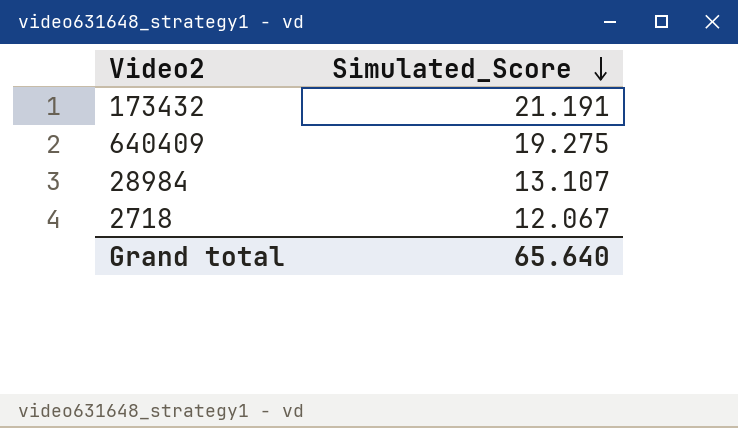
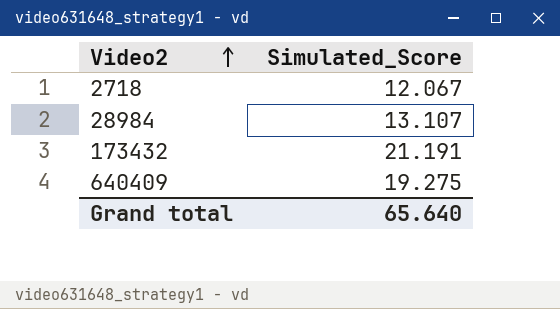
row order: Simulated_Score descending -> Video2 ascending

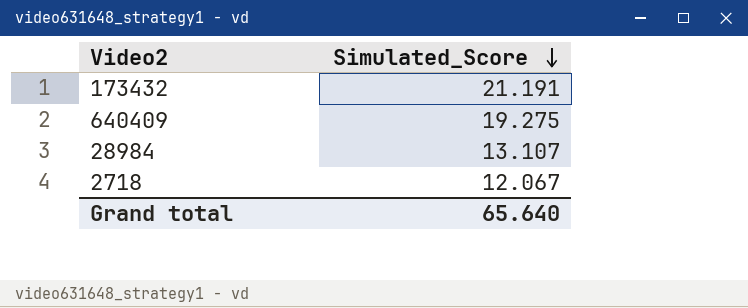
row order: Video2 ascending -> Simulated_Score descending

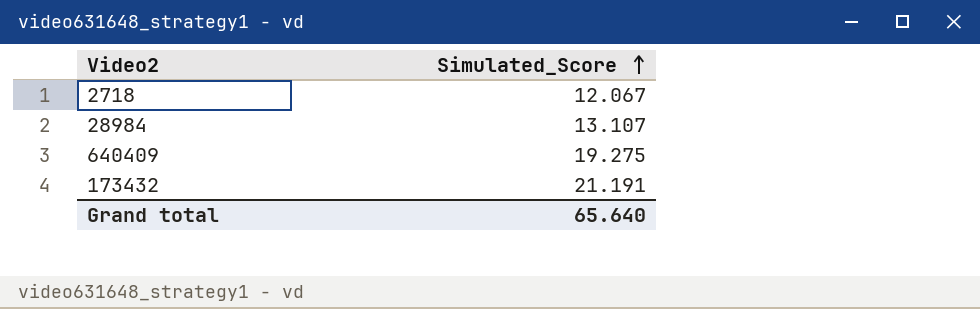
row order: Simulated_Score descending -> Simulated_Score ascending

